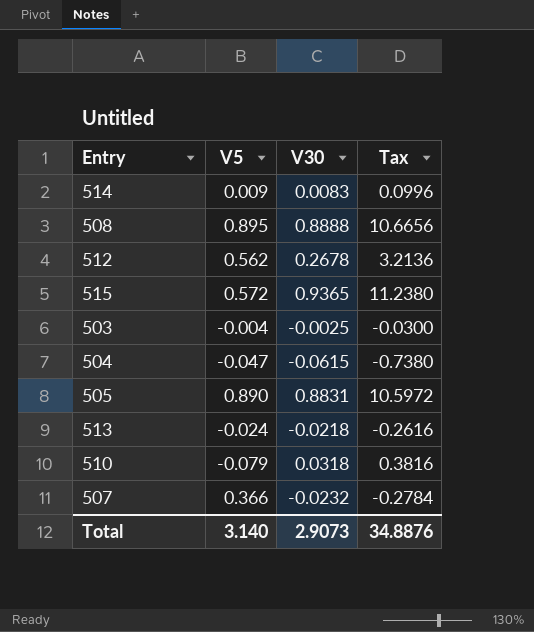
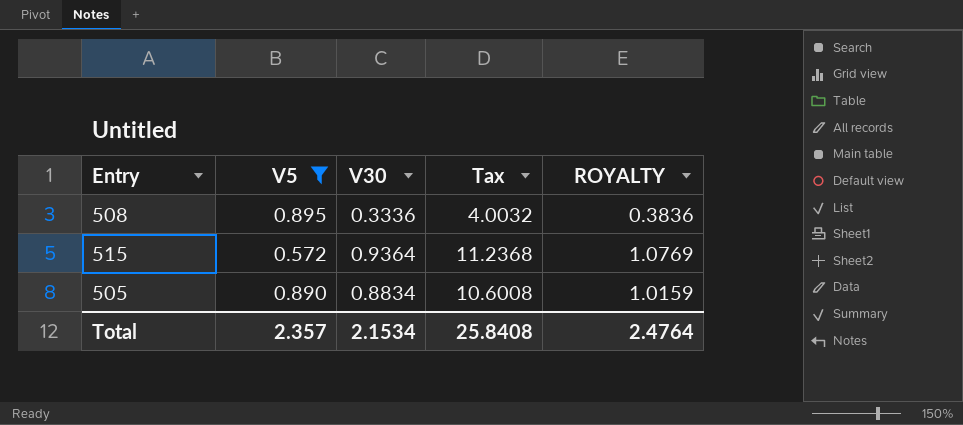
filter: none -> V5 >= 0.572
column ROYALTY | formula: none -> [V30] * 1.15
508 | V30: 0.8888 -> 0.3336
508 | Tax: 10.6656 -> 4.0032
515 | V30: 0.9365 -> 0.9364
515 | Tax: 11.2380 -> 11.2368
505 | V30: 0.8831 -> 0.8834
505 | Tax: 10.5972 -> 10.6008
Total | V5: 3.140 -> 2.357
Total | V30: 2.9073 -> 2.1534
Total | Tax: 34.8876 -> 25.8408

